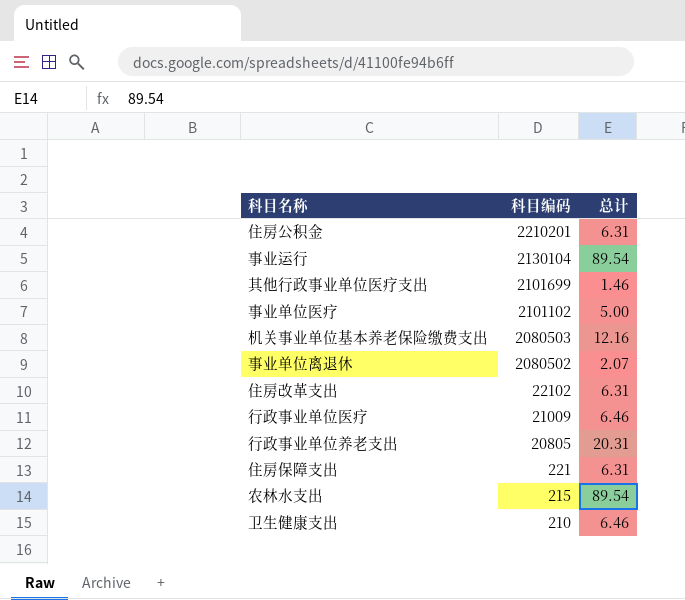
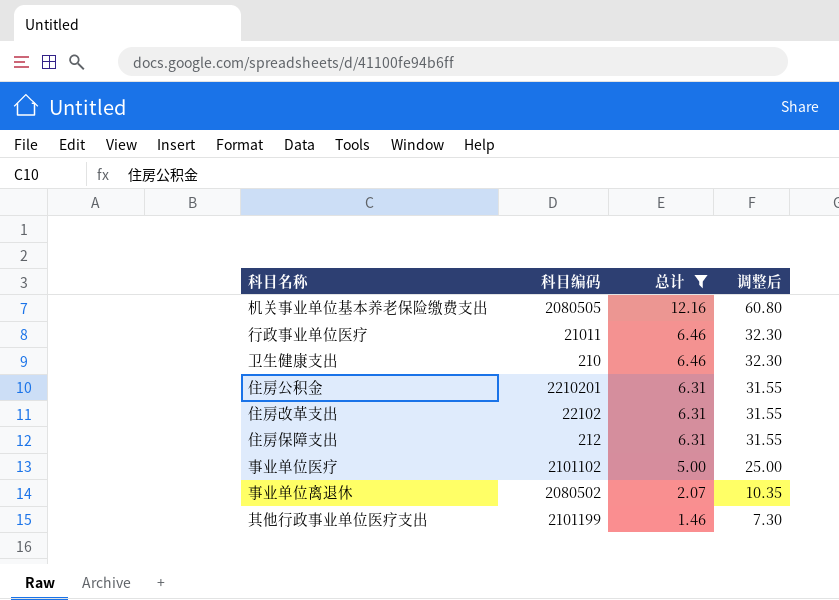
filter: none -> 总计 <= 12.16
row order: 科目编码 descending -> 总计 descending
column 调整后 | formula: none -> [总计] * 5
机关事业单位基本养老保险缴费支出 | 科目编码: 2080503 -> 2080505
行政事业单位医疗 | 科目编码: 21009 -> 21011
住房保障支出 | 科目编码: 221 -> 212
其他行政事业单位医疗支出 | 科目编码: 2101699 -> 2101199

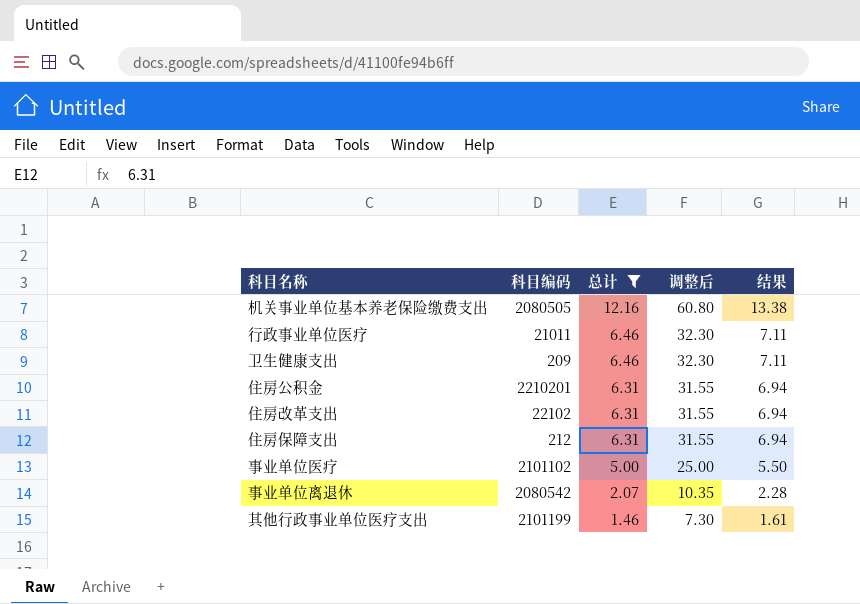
column 结果 | formula: none -> [总计] * 1.1
卫生健康支出 | 科目编码: 210 -> 209
事业单位离退休 | 科目编码: 2080502 -> 2080542

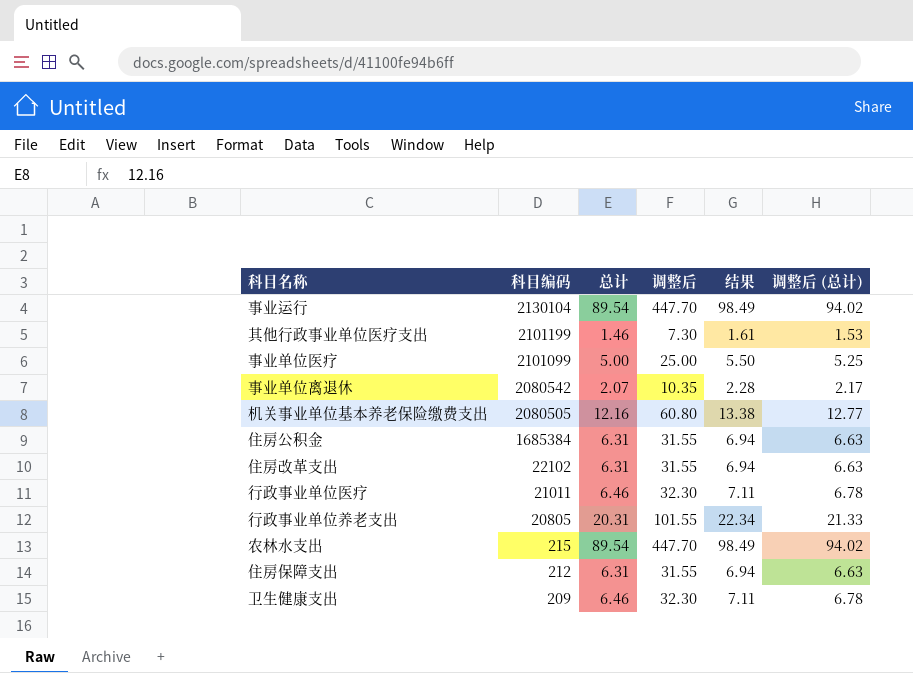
filter: 总计 <= 12.16 -> none
row order: 总计 descending -> 科目编码 descending
column 调整后 (总计) | formula: none -> [总计] * 1.05
事业单位医疗 | 科目编码: 2101102 -> 2101099
住房公积金 | 科目编码: 2210201 -> 1685384

